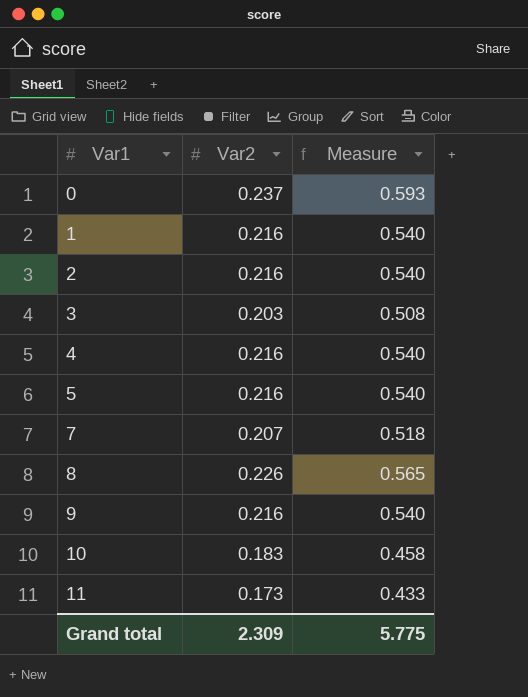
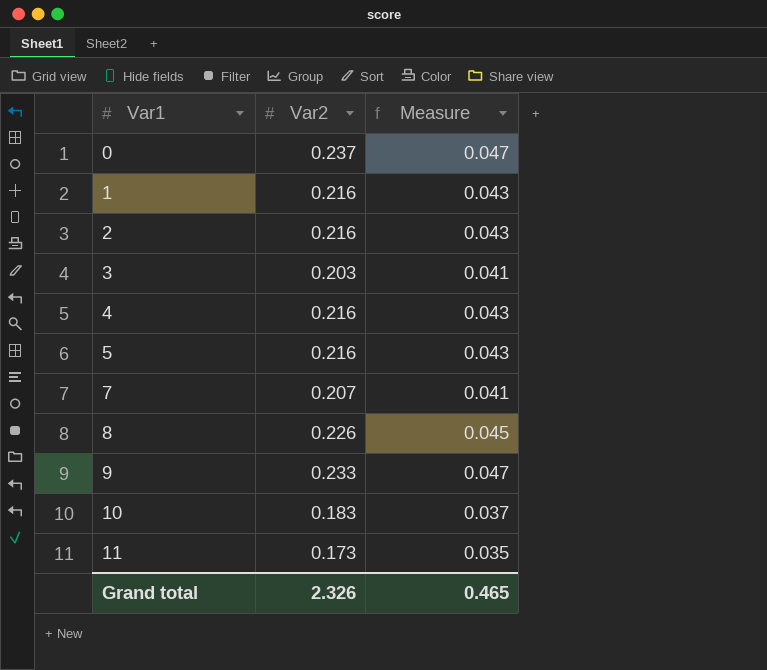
column Measure | formula: [Var2] * 2.5 -> [Var2] * 0.2
9 | Var2: 0.216 -> 0.233
Grand total | Var2: 2.309 -> 2.326
Grand total | Measure: 5.775 -> 0.465

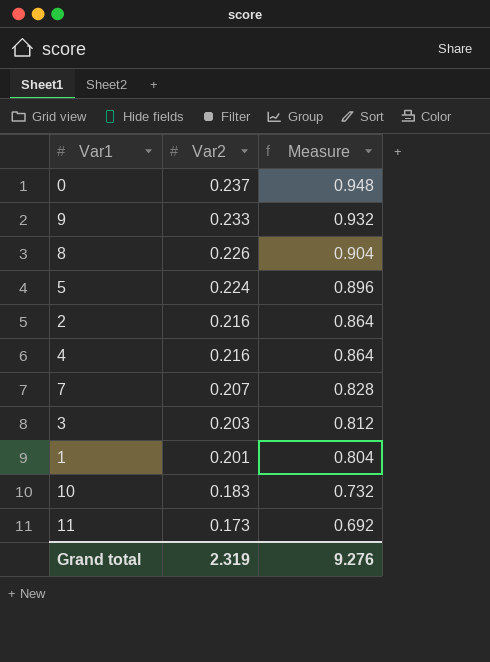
row order: Var1 ascending -> Var2 descending
column Measure | formula: [Var2] * 0.2 -> [Var2] * 4
5 | Var2: 0.216 -> 0.224
1 | Var2: 0.216 -> 0.201
Grand total | Var2: 2.326 -> 2.319
Grand total | Measure: 0.465 -> 9.276

